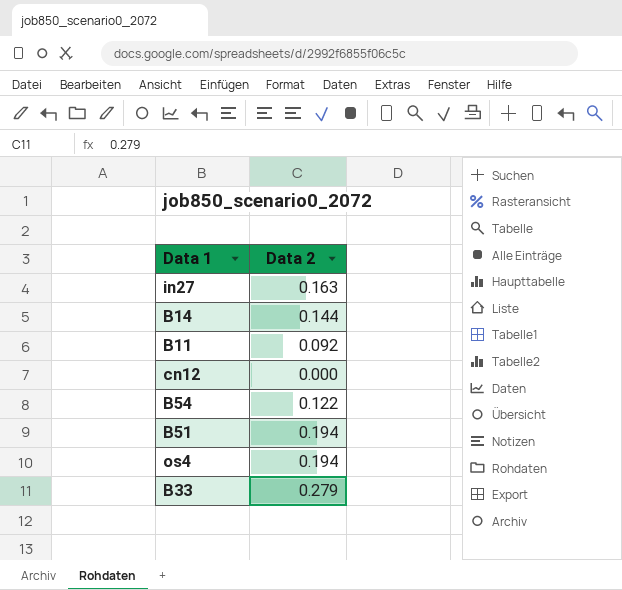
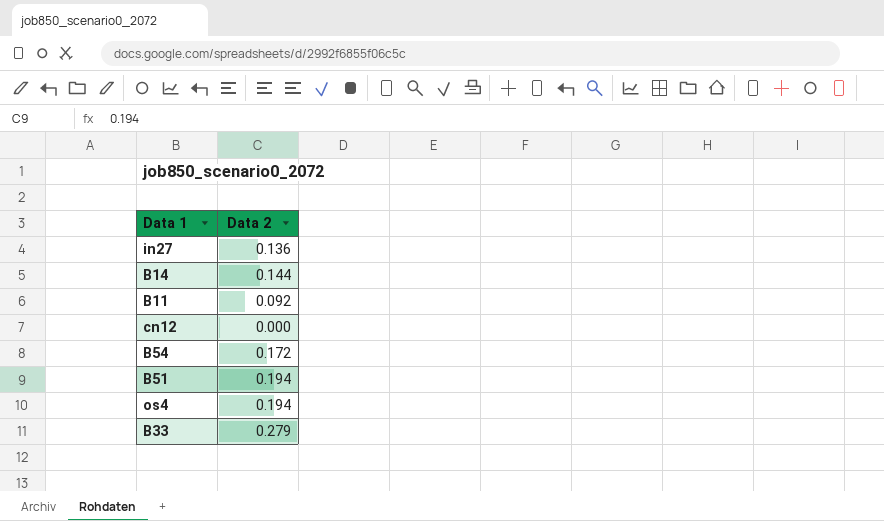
in27 | Data 2: 0.163 -> 0.136
B54 | Data 2: 0.122 -> 0.172

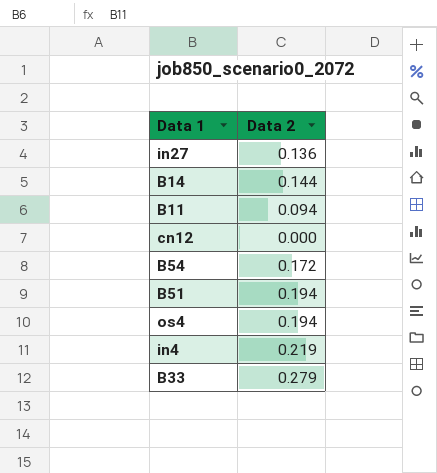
B11 | Data 2: 0.092 -> 0.094
row in4: none -> 0.219

